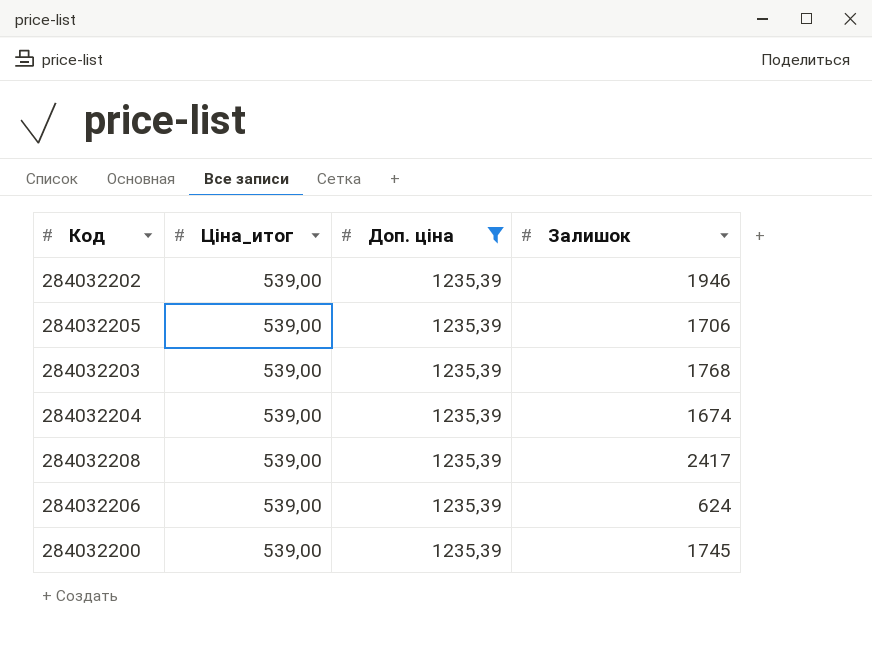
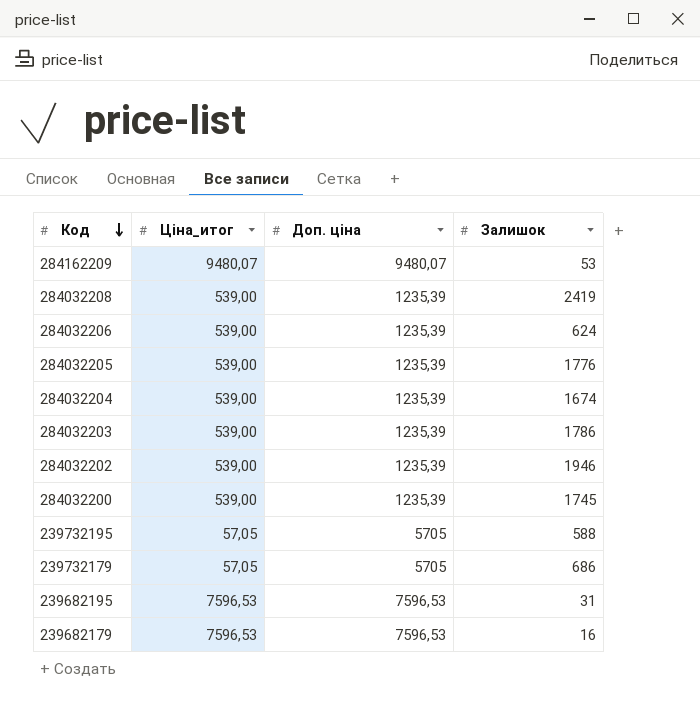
filter: Доп. ціна = 1235,39 -> none
row order: none -> Код descending
284032208 | Залишок: 2417 -> 2419
284032205 | Залишок: 1706 -> 1776
284032203 | Залишок: 1768 -> 1786

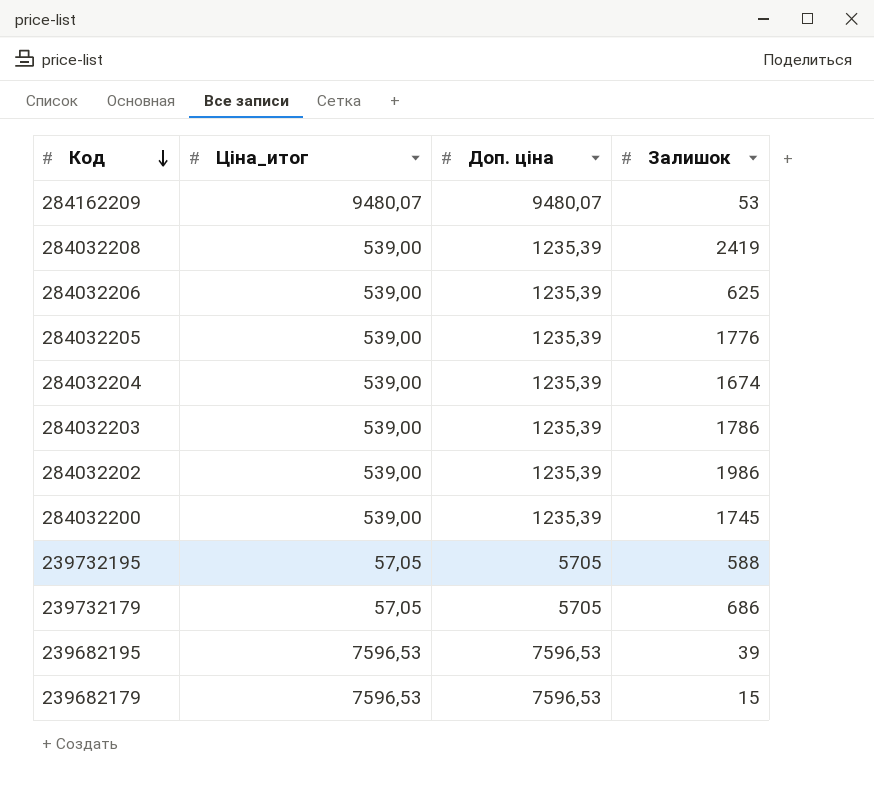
284032206 | Залишок: 624 -> 625
284032202 | Залишок: 1946 -> 1986
239682195 | Залишок: 31 -> 39
239682179 | Залишок: 16 -> 15

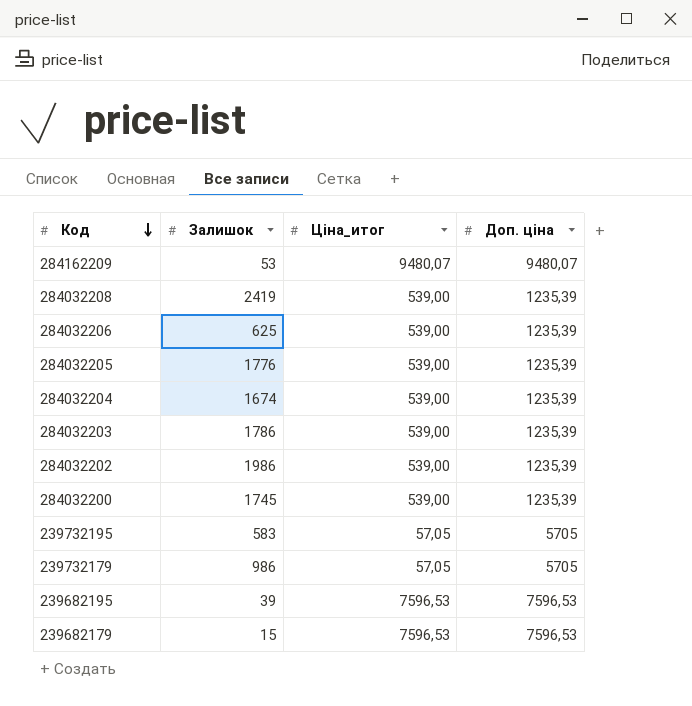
column Залишок | position: 4 -> 2
239732195 | Залишок: 588 -> 583
239732179 | Залишок: 686 -> 986

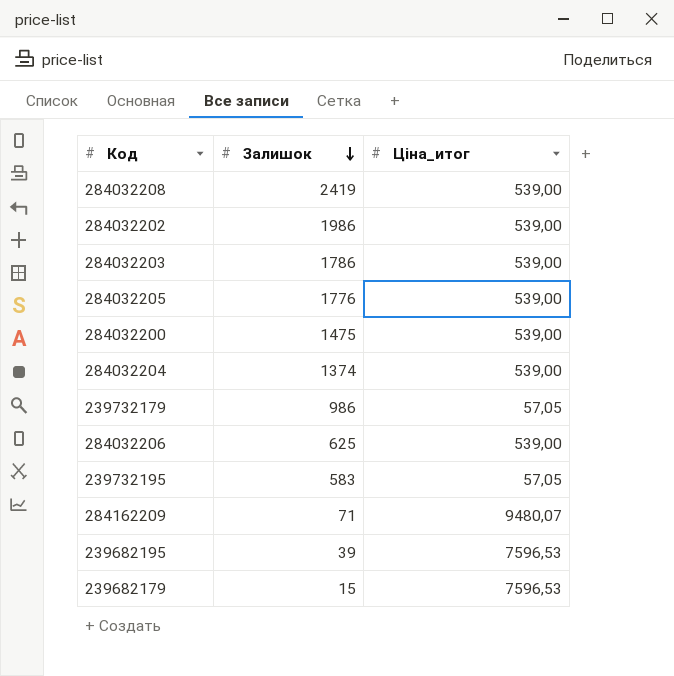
row order: Код descending -> Залишок descending
column Доп. ціна | position: 4 -> none
284032200 | Залишок: 1745 -> 1475
284032204 | Залишок: 1674 -> 1374
284162209 | Залишок: 53 -> 71

